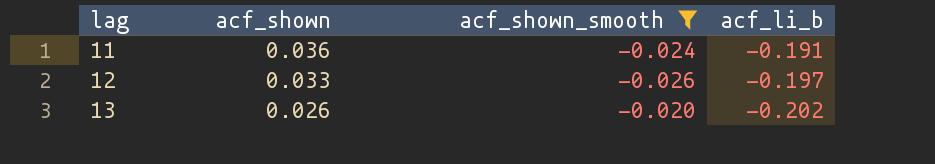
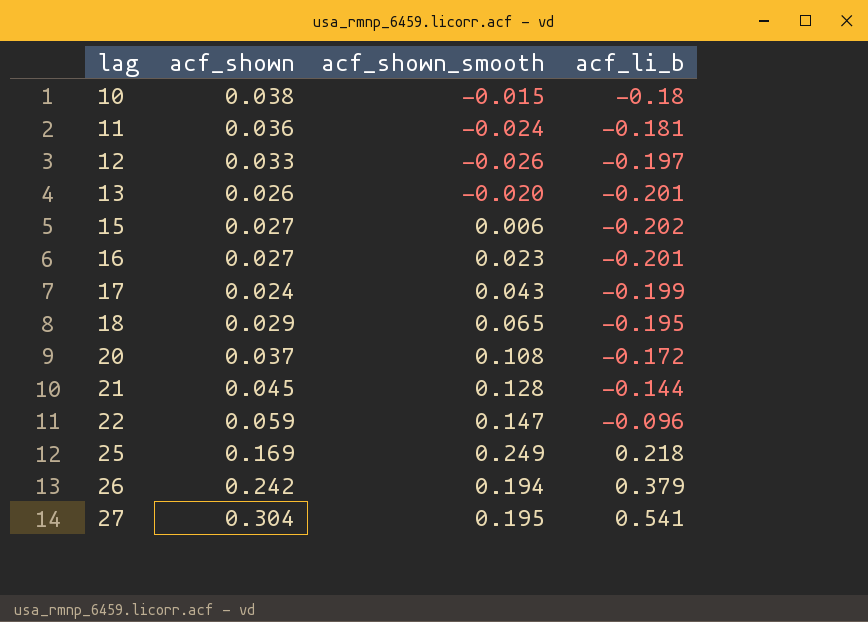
filter: acf_shown_smooth <= -0.020 -> none
11 | acf_li_b: -0.191 -> -0.181
13 | acf_li_b: -0.202 -> -0.201

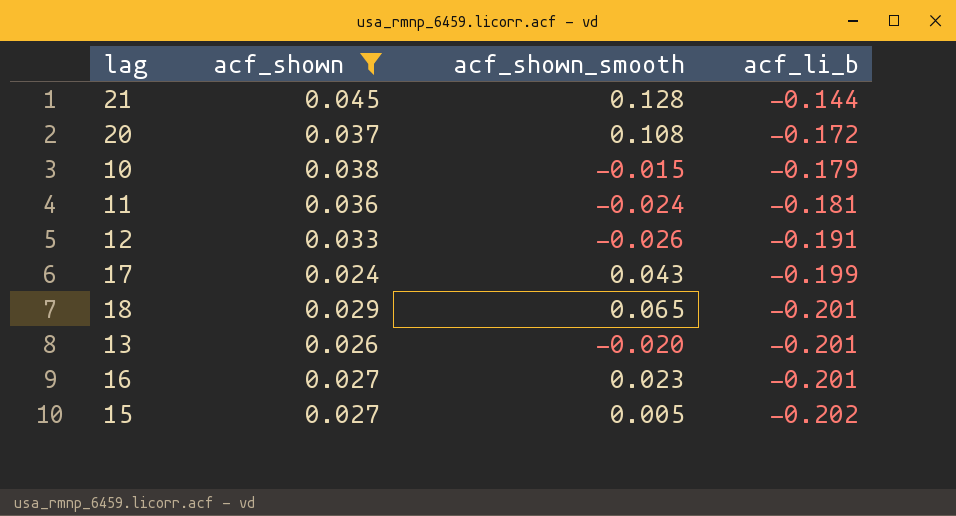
filter: none -> acf_shown <= 0.045
row order: lag ascending -> acf_li_b descending
10 | acf_li_b: -0.18 -> -0.179
12 | acf_li_b: -0.197 -> -0.191
18 | acf_li_b: -0.195 -> -0.201
15 | acf_shown_smooth: 0.006 -> 0.005

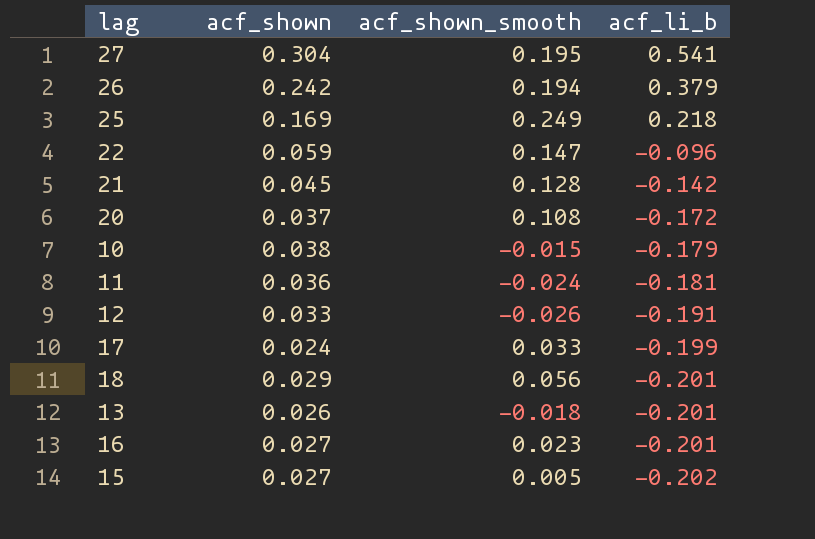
filter: acf_shown <= 0.045 -> none
21 | acf_li_b: -0.144 -> -0.142
17 | acf_shown_smooth: 0.043 -> 0.033
18 | acf_shown_smooth: 0.065 -> 0.056
13 | acf_shown_smooth: -0.020 -> -0.018

